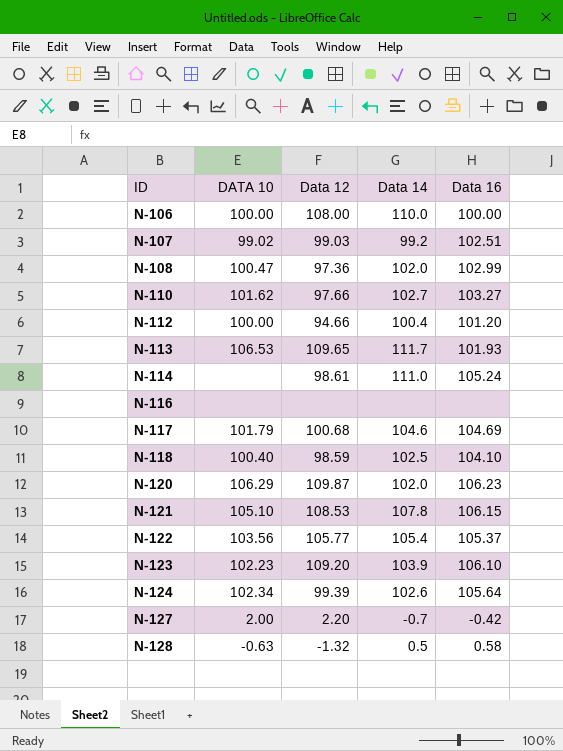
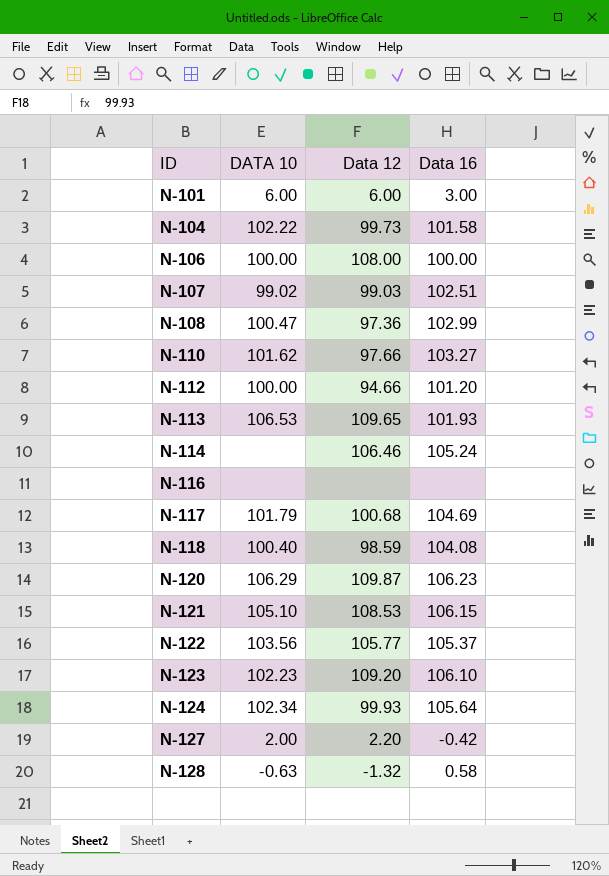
column Data 14 | position: 4 -> none
row N-101: none -> 6.00 | 6.00 | 3.00
row N-104: none -> 102.22 | 99.73 | 101.58
N-114 | Data 12: 98.61 -> 106.46
N-118 | Data 16: 104.10 -> 104.08
N-124 | Data 12: 99.39 -> 99.93

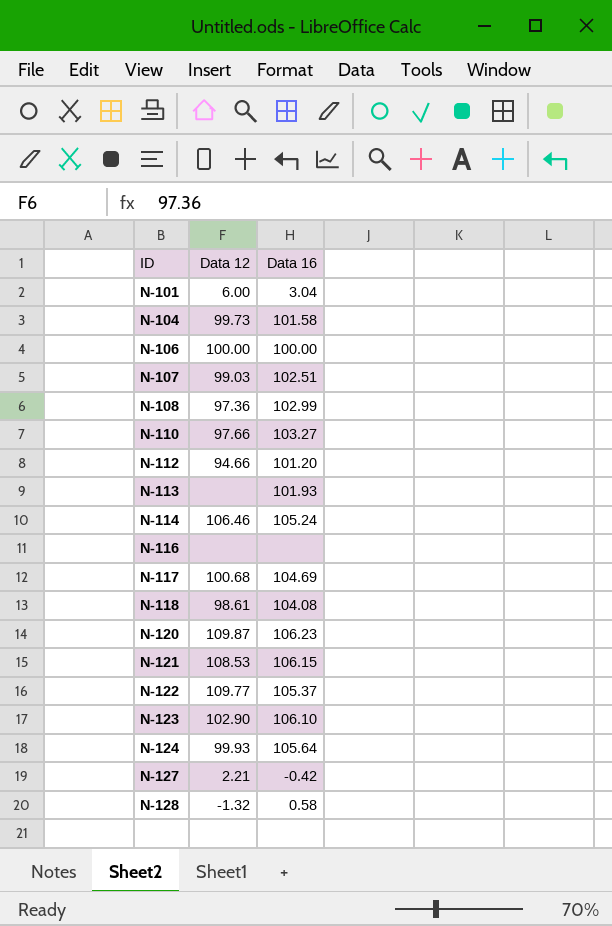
column DATA 10 | position: 2 -> none
N-101 | Data 16: 3.00 -> 3.04
N-106 | Data 12: 108.00 -> 100.00
N-113 | Data 12: 109.65 -> none
N-118 | Data 12: 98.59 -> 98.61
N-122 | Data 12: 105.77 -> 109.77
N-123 | Data 12: 109.20 -> 102.90
N-127 | Data 12: 2.20 -> 2.21

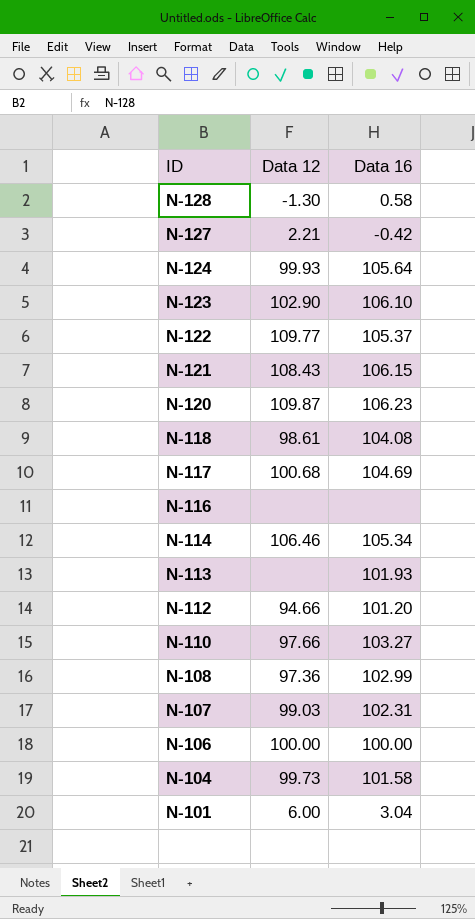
row order: ID ascending -> ID descending
N-128 | Data 12: -1.32 -> -1.30
N-121 | Data 12: 108.53 -> 108.43
N-114 | Data 16: 105.24 -> 105.34
N-107 | Data 16: 102.51 -> 102.31

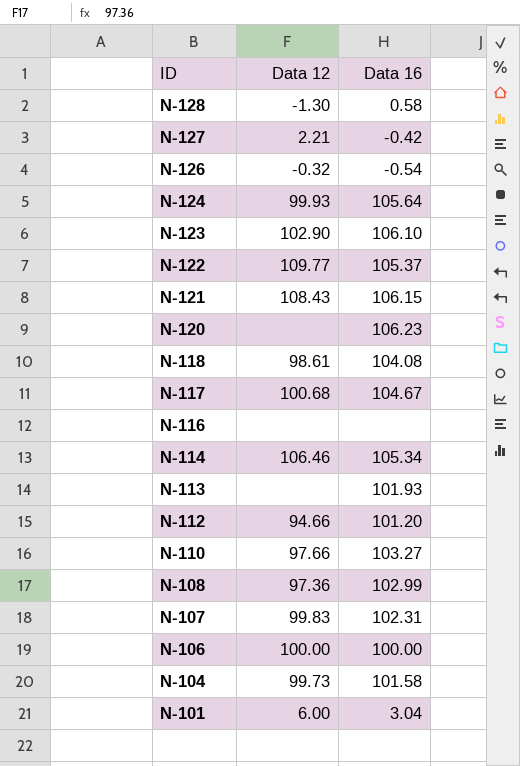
row N-126: none -> -0.32 | -0.54
N-120 | Data 12: 109.87 -> none
N-117 | Data 16: 104.69 -> 104.67
N-107 | Data 12: 99.03 -> 99.83

